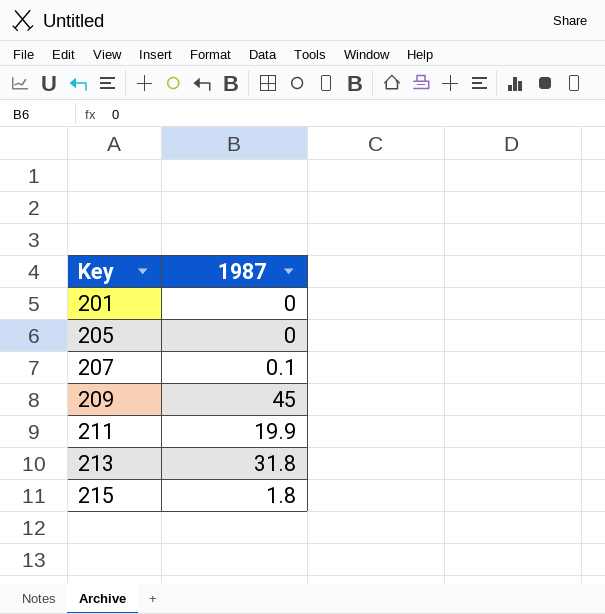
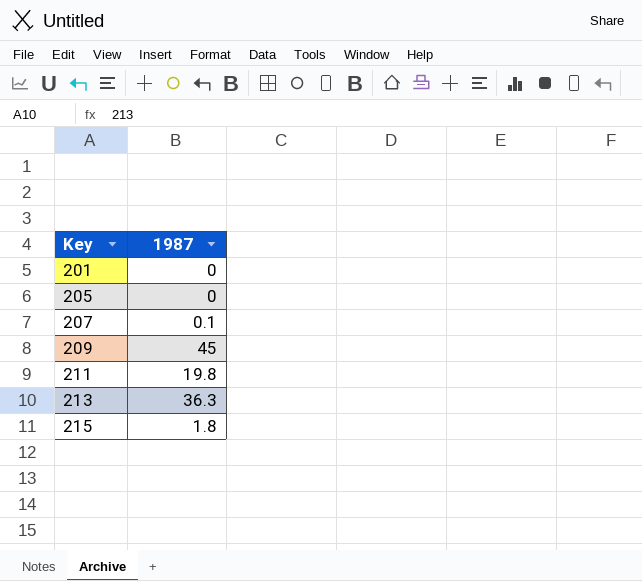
211 | 1987: 19.9 -> 19.8
213 | 1987: 31.8 -> 36.3

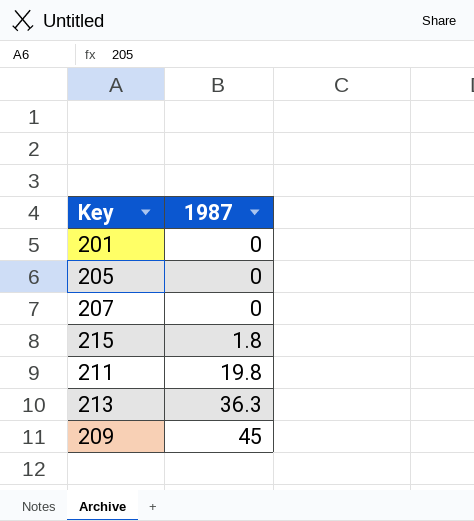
row order: Key ascending -> 1987 ascending
207 | 1987: 0.1 -> 0

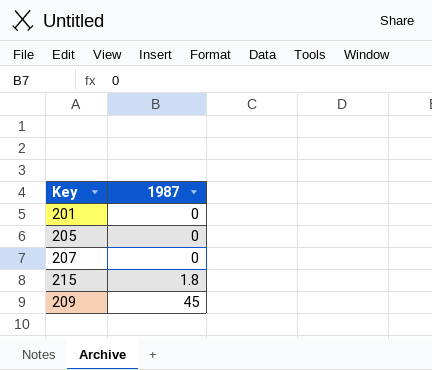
row 211: 19.8 -> none
row 213: 36.3 -> none

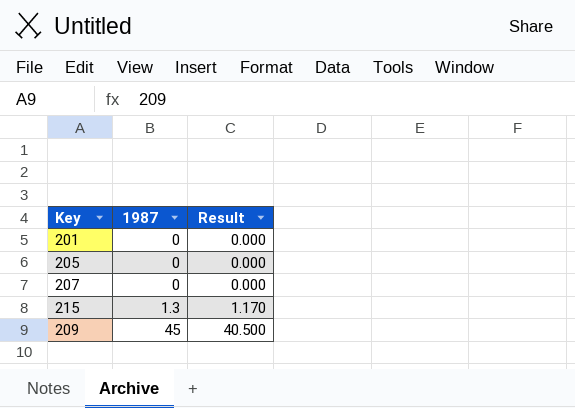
column Result | formula: none -> [1987] * 0.9
215 | 1987: 1.8 -> 1.3

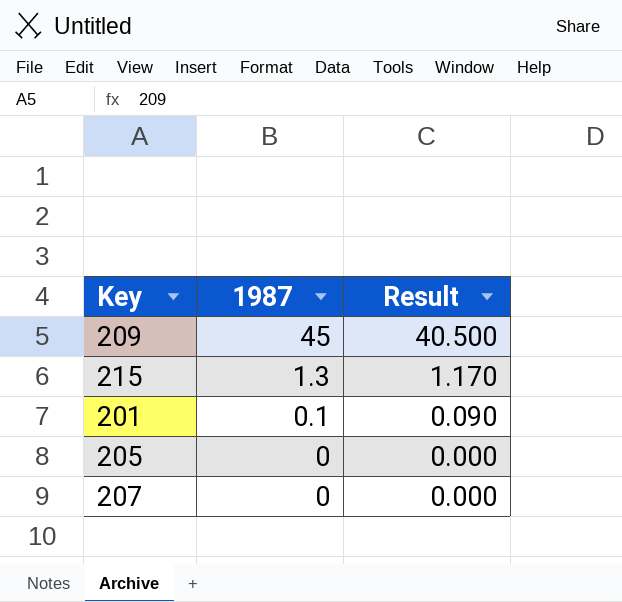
row order: 1987 ascending -> 1987 descending
201 | 1987: 0 -> 0.1
201 | Result: 0.000 -> 0.090

